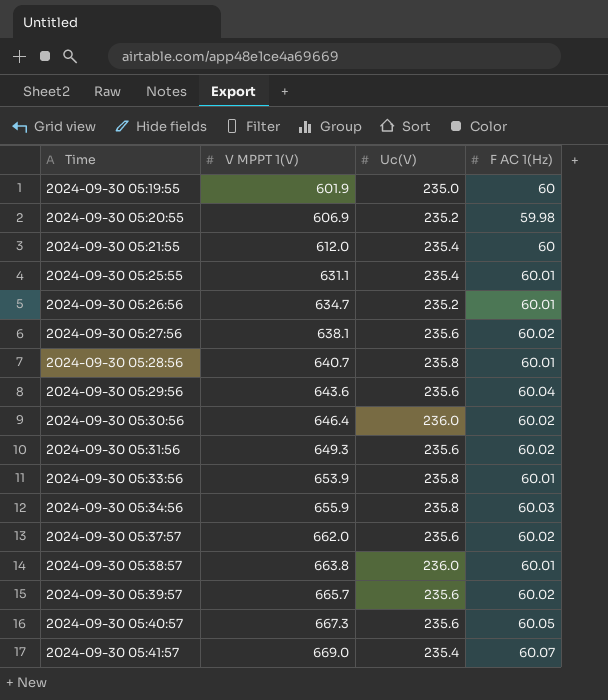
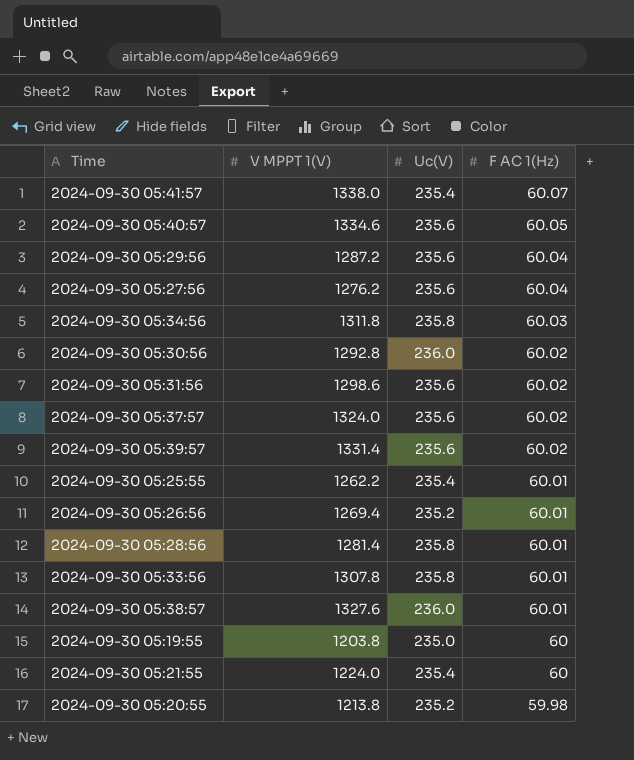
row order: Time ascending -> F AC 1(Hz) descending
2024-09-30 05:41:57 | V MPPT 1(V): 669.0 -> 1338.0
2024-09-30 05:40:57 | V MPPT 1(V): 667.3 -> 1334.6
2024-09-30 05:29:56 | V MPPT 1(V): 643.6 -> 1287.2
2024-09-30 05:27:56 | V MPPT 1(V): 638.1 -> 1276.2
2024-09-30 05:27:56 | F AC 1(Hz): 60.02 -> 60.04
2024-09-30 05:34:56 | V MPPT 1(V): 655.9 -> 1311.8
2024-09-30 05:30:56 | V MPPT 1(V): 646.4 -> 1292.8
2024-09-30 05:31:56 | V MPPT 1(V): 649.3 -> 1298.6
2024-09-30 05:37:57 | V MPPT 1(V): 662.0 -> 1324.0
2024-09-30 05:39:57 | V MPPT 1(V): 665.7 -> 1331.4
2024-09-30 05:25:55 | V MPPT 1(V): 631.1 -> 1262.2
2024-09-30 05:26:56 | V MPPT 1(V): 634.7 -> 1269.4
2024-09-30 05:28:56 | V MPPT 1(V): 640.7 -> 1281.4
2024-09-30 05:33:56 | V MPPT 1(V): 653.9 -> 1307.8
2024-09-30 05:38:57 | V MPPT 1(V): 663.8 -> 1327.6
2024-09-30 05:19:55 | V MPPT 1(V): 601.9 -> 1203.8
2024-09-30 05:21:55 | V MPPT 1(V): 612.0 -> 1224.0
2024-09-30 05:20:55 | V MPPT 1(V): 606.9 -> 1213.8

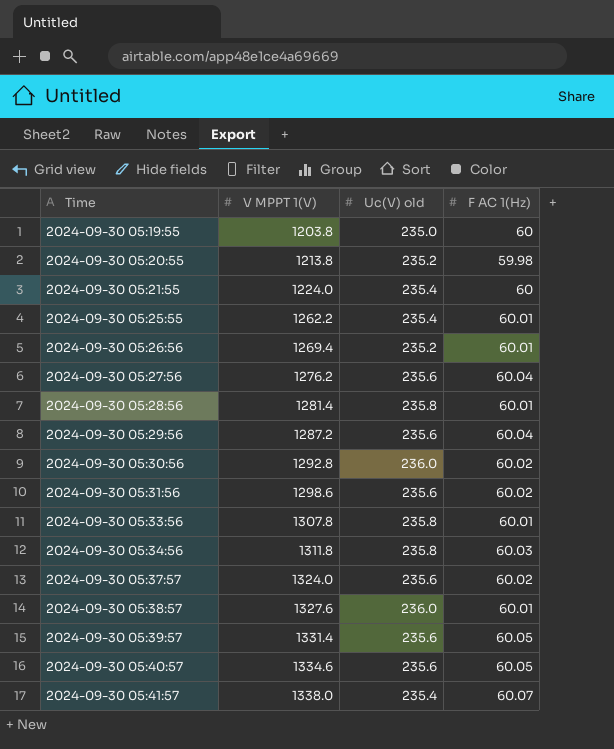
row order: F AC 1(Hz) descending -> Time ascending
column name: Uc(V) -> Uc(V) old
2024-09-30 05:39:57 | F AC 1(Hz): 60.02 -> 60.05

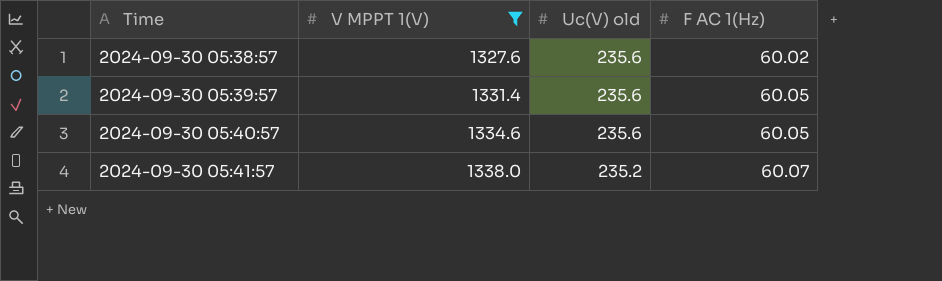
filter: none -> V MPPT 1(V) >= 1327.6
2024-09-30 05:38:57 | Uc(V) old: 236.0 -> 235.6
2024-09-30 05:38:57 | F AC 1(Hz): 60.01 -> 60.02
2024-09-30 05:41:57 | Uc(V) old: 235.4 -> 235.2

